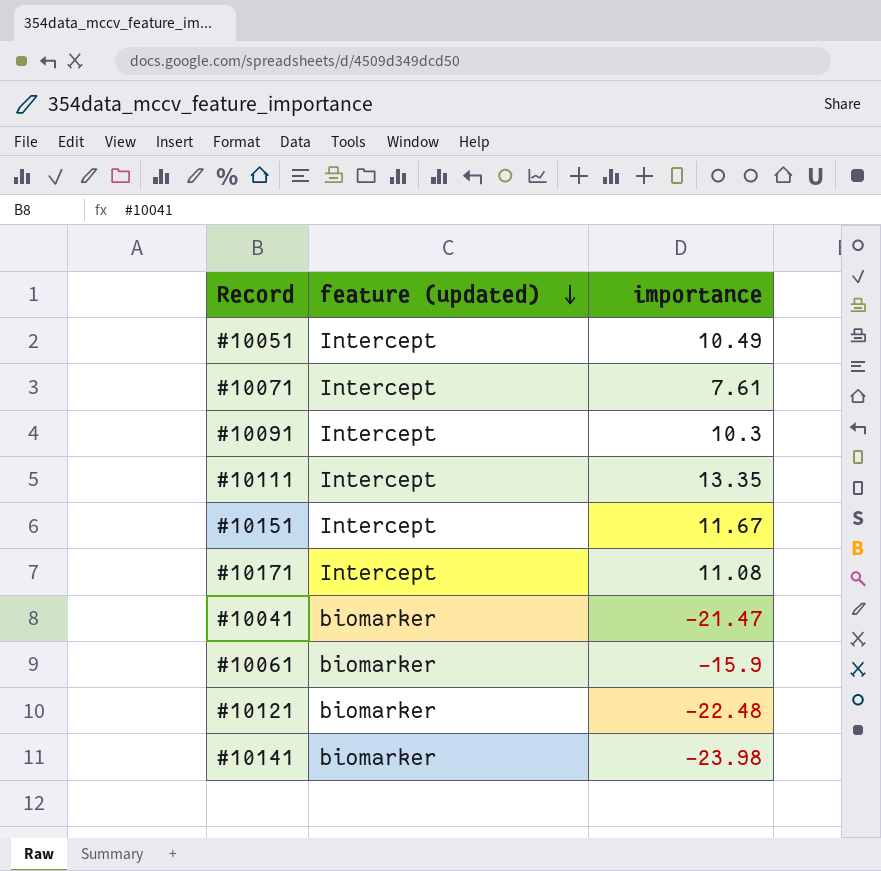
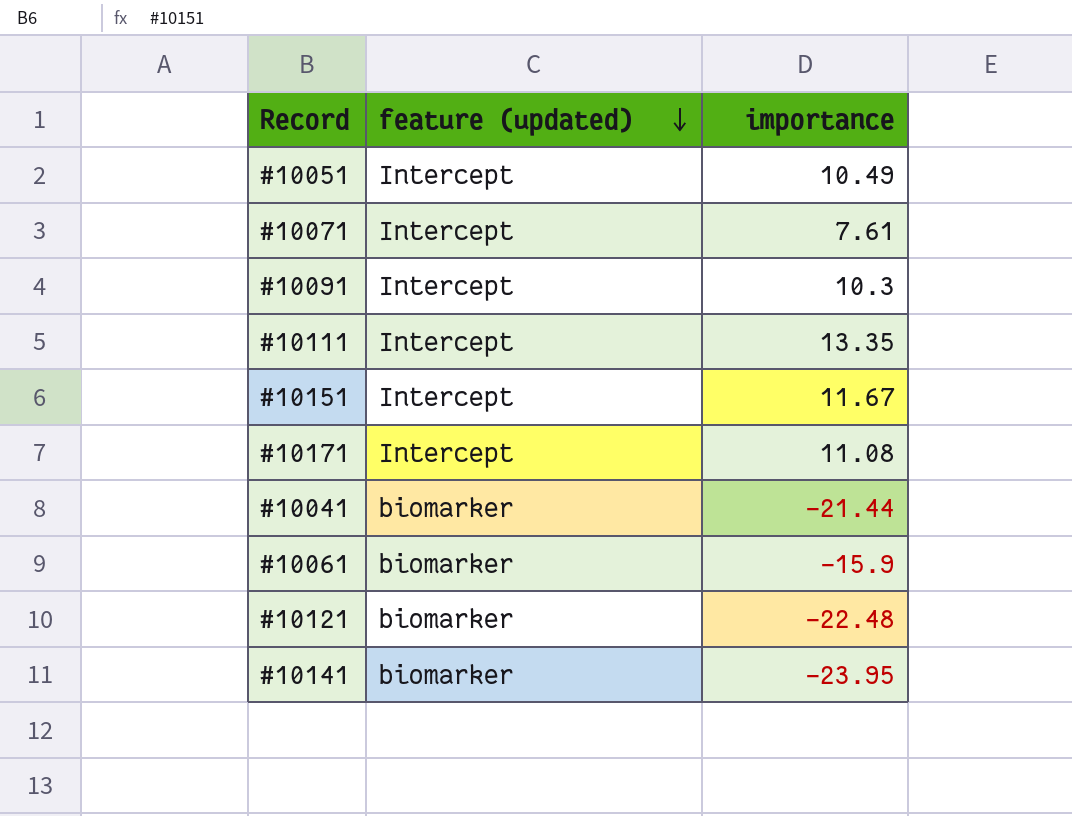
#10041 | importance: -21.47 -> -21.44
#10141 | importance: -23.98 -> -23.95

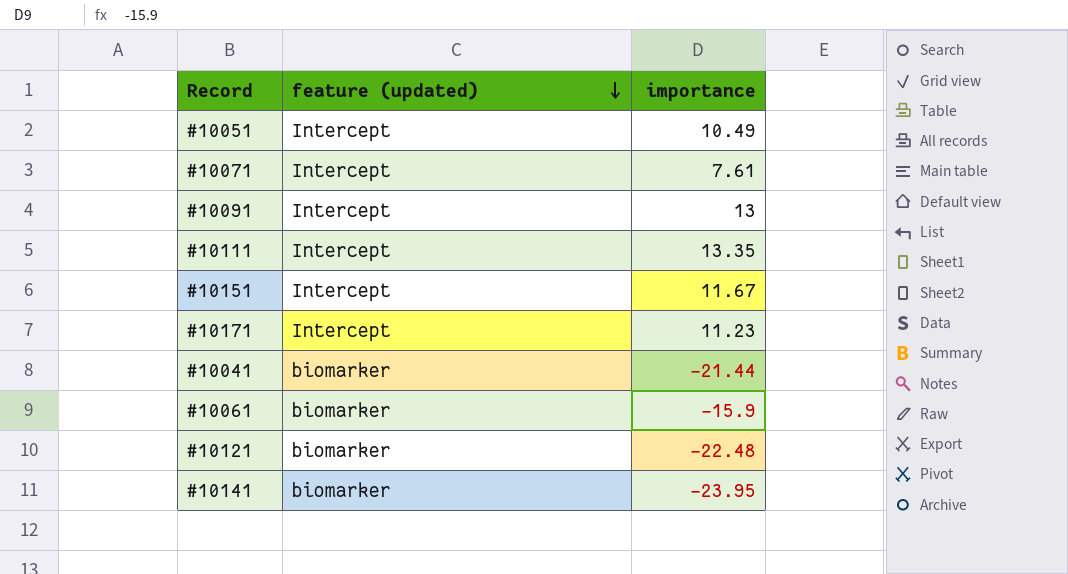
#10091 | importance: 10.3 -> 13
#10171 | importance: 11.08 -> 11.23

